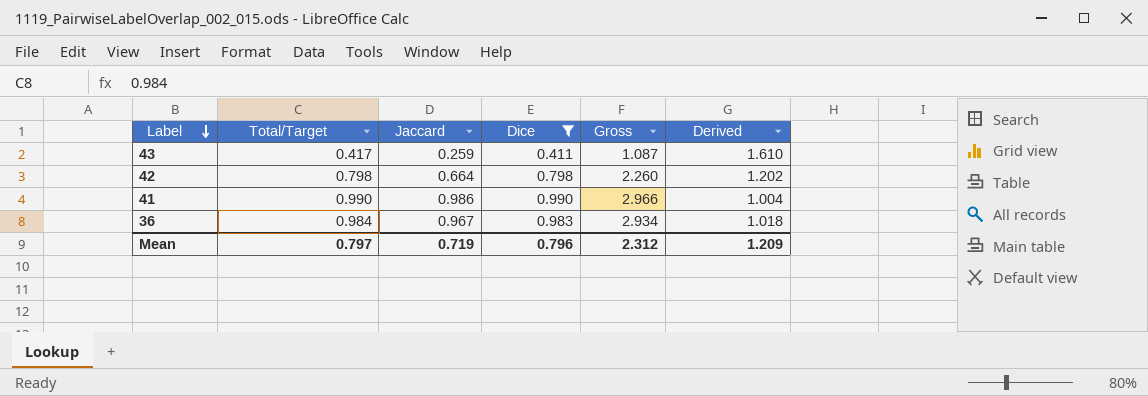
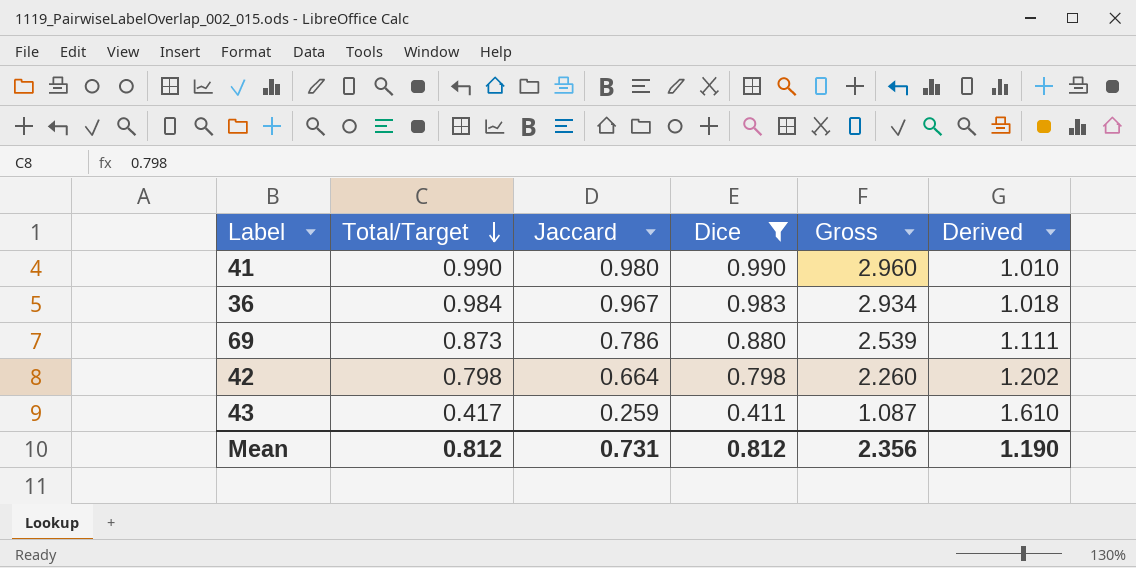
row order: Label descending -> Total/Target descending
41 | Jaccard: 0.986 -> 0.980
41 | Gross: 2.966 -> 2.960
41 | Derived: 1.004 -> 1.010
row 69: none -> 0.873 | 0.786 | 0.880 | 2.539 | 1.111
Mean | Total/Target: 0.797 -> 0.812
Mean | Jaccard: 0.719 -> 0.731
Mean | Dice: 0.796 -> 0.812
Mean | Gross: 2.312 -> 2.356
Mean | Derived: 1.209 -> 1.190

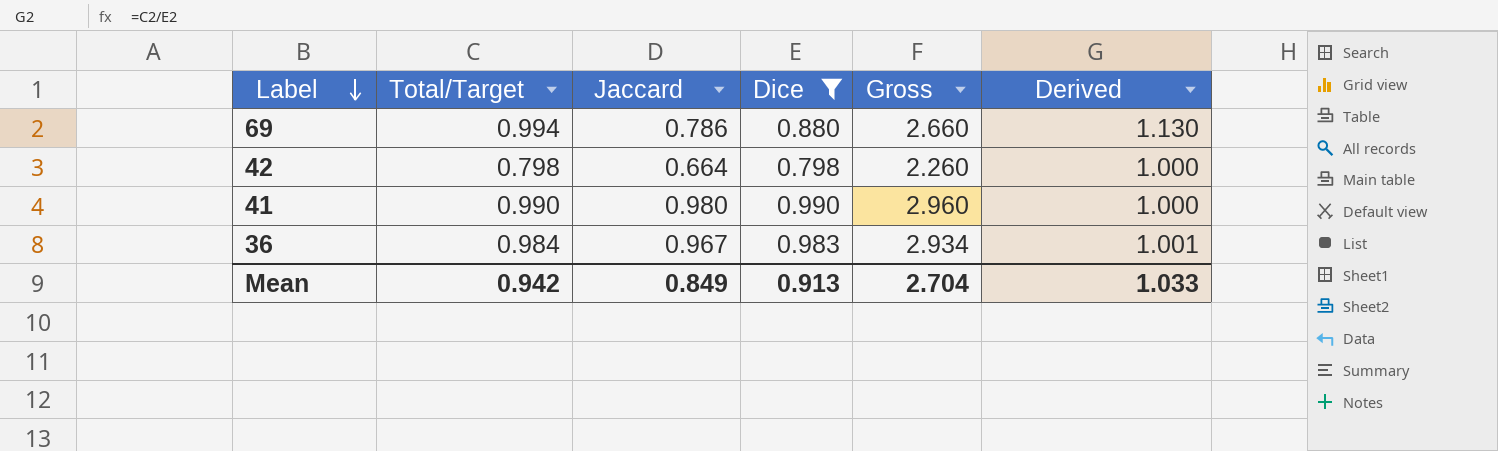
row order: Total/Target descending -> Label descending
column Derived | formula: [Total/Target] / [Jaccard] -> [Total/Target] / [Dice]
row 43: 0.417 | 0.259 | 0.411 | 1.087 | 1.610 -> none
69 | Total/Target: 0.873 -> 0.994
69 | Gross: 2.539 -> 2.660
Mean | Total/Target: 0.812 -> 0.942
Mean | Jaccard: 0.731 -> 0.849
Mean | Dice: 0.812 -> 0.913
Mean | Gross: 2.356 -> 2.704
Mean | Derived: 1.190 -> 1.033

